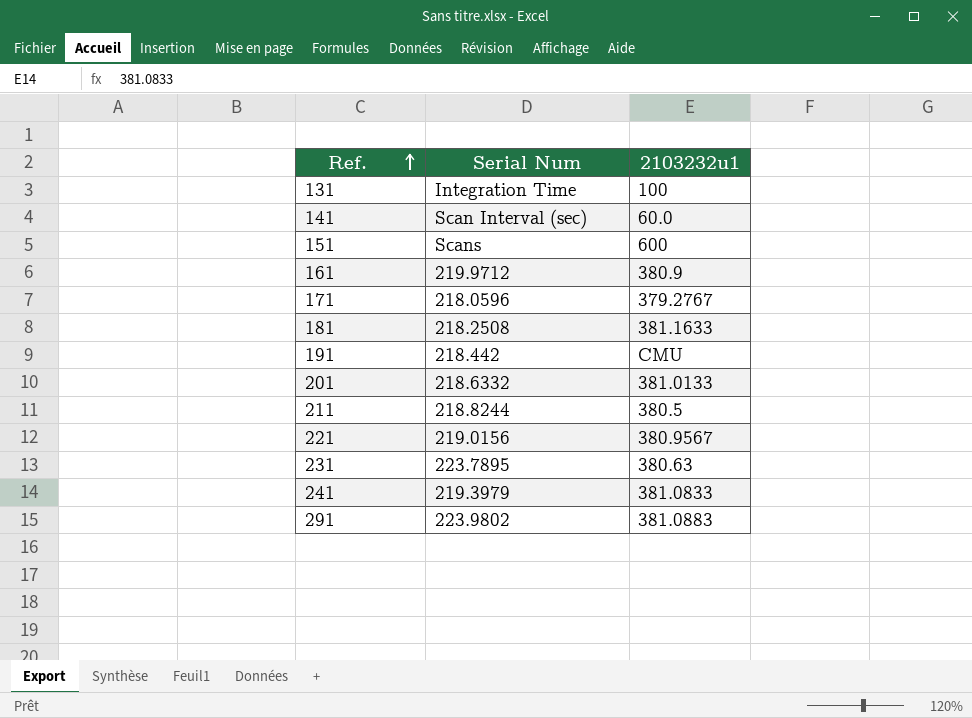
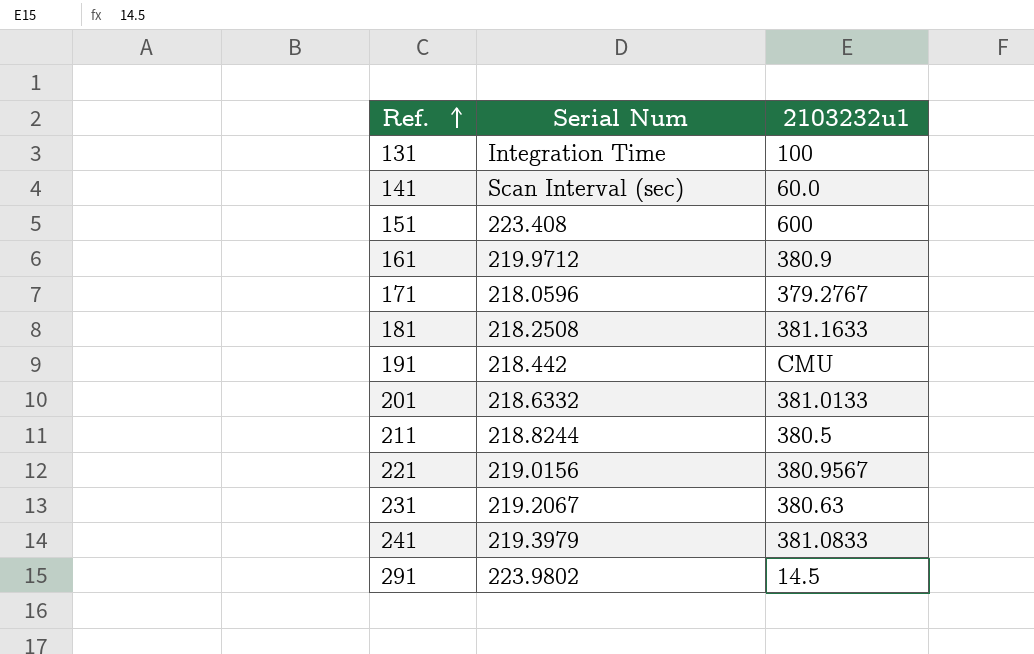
151 | Serial Num: Scans -> 223.408
231 | Serial Num: 223.7895 -> 219.2067
291 | 2103232u1: 381.0883 -> 14.5

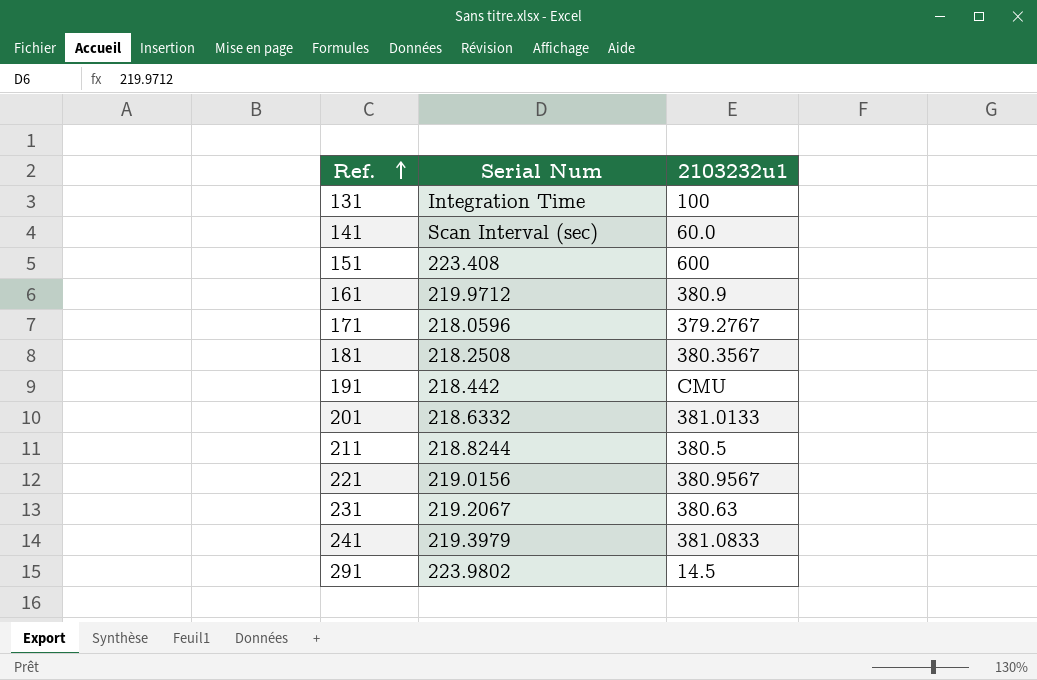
181 | 2103232u1: 381.1633 -> 380.3567

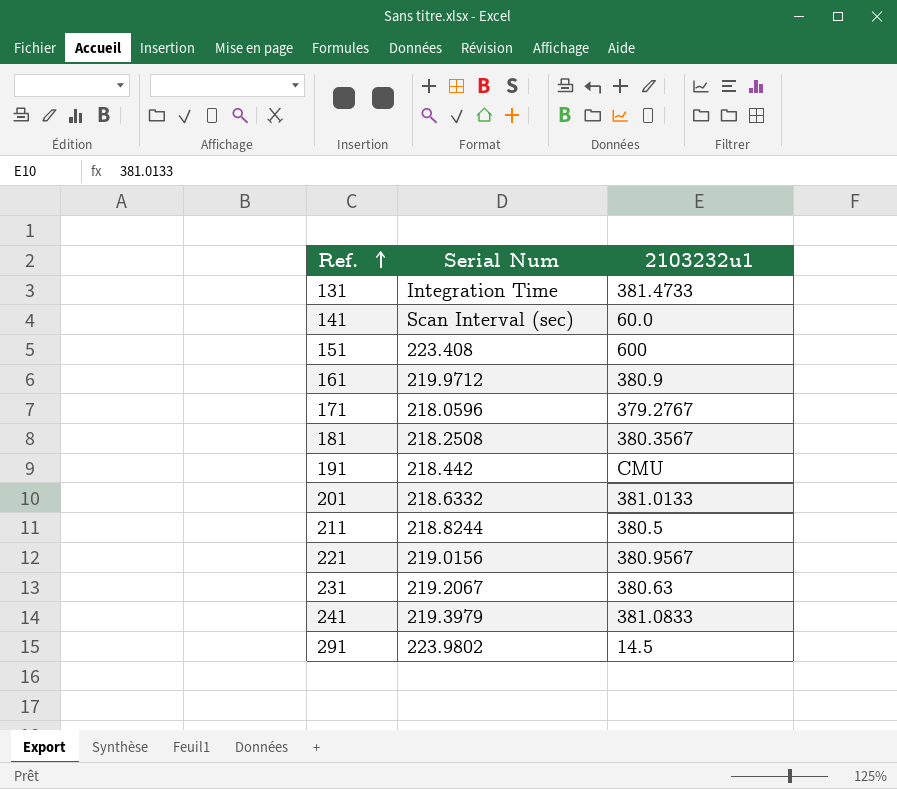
131 | 2103232u1: 100 -> 381.4733

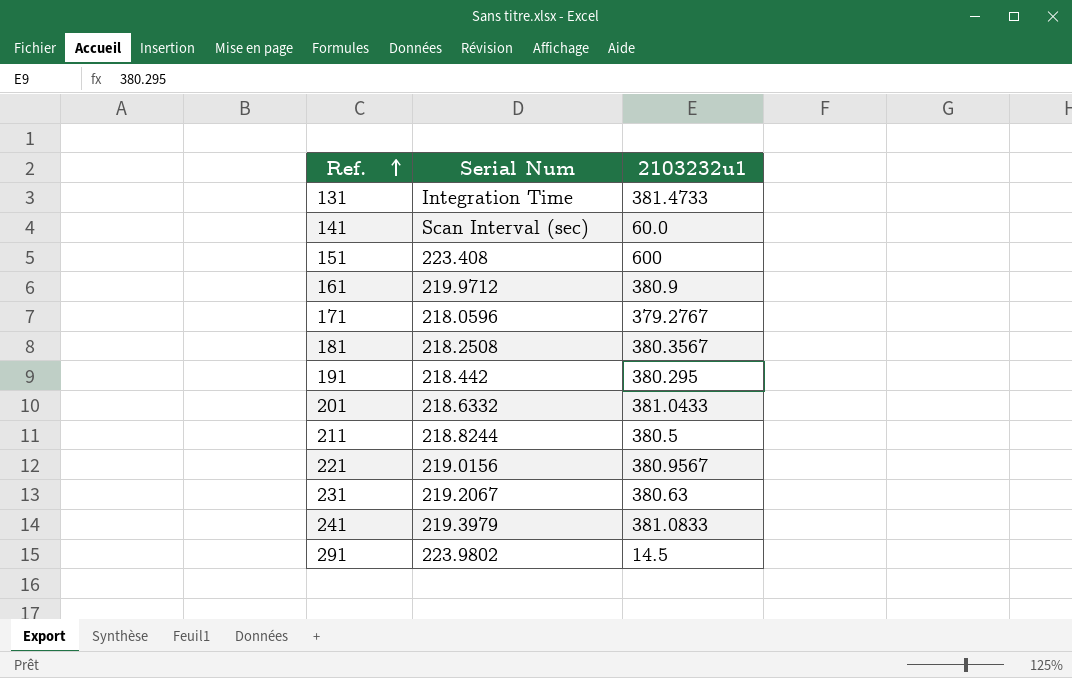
191 | 2103232u1: CMU -> 380.295
201 | 2103232u1: 381.0133 -> 381.0433

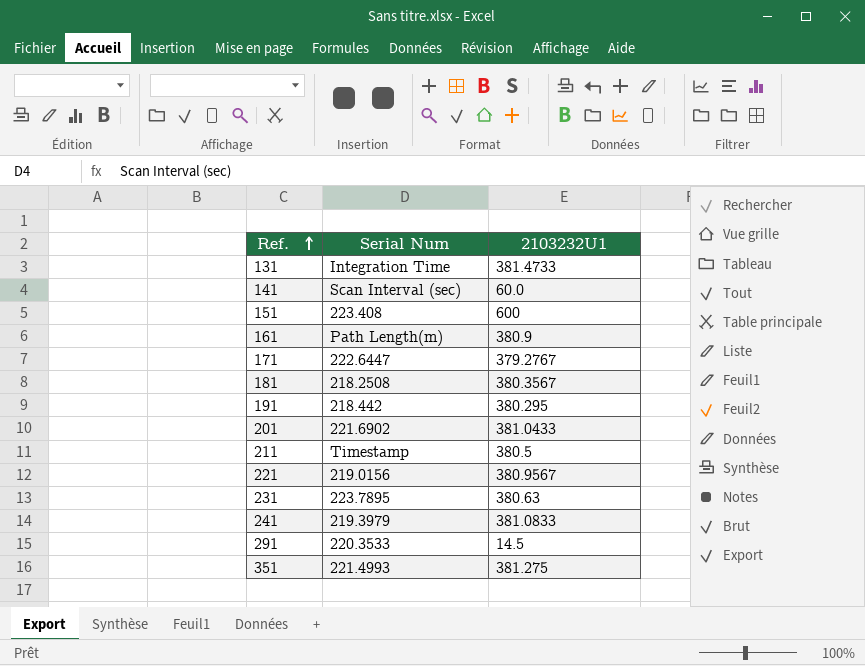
column name: 2103232u1 -> 2103232U1
161 | Serial Num: 219.9712 -> Path Length(m)
171 | Serial Num: 218.0596 -> 222.6447
201 | Serial Num: 218.6332 -> 221.6902
211 | Serial Num: 218.8244 -> Timestamp
231 | Serial Num: 219.2067 -> 223.7895
291 | Serial Num: 223.9802 -> 220.3533
row 351: none -> 221.4993 | 381.275

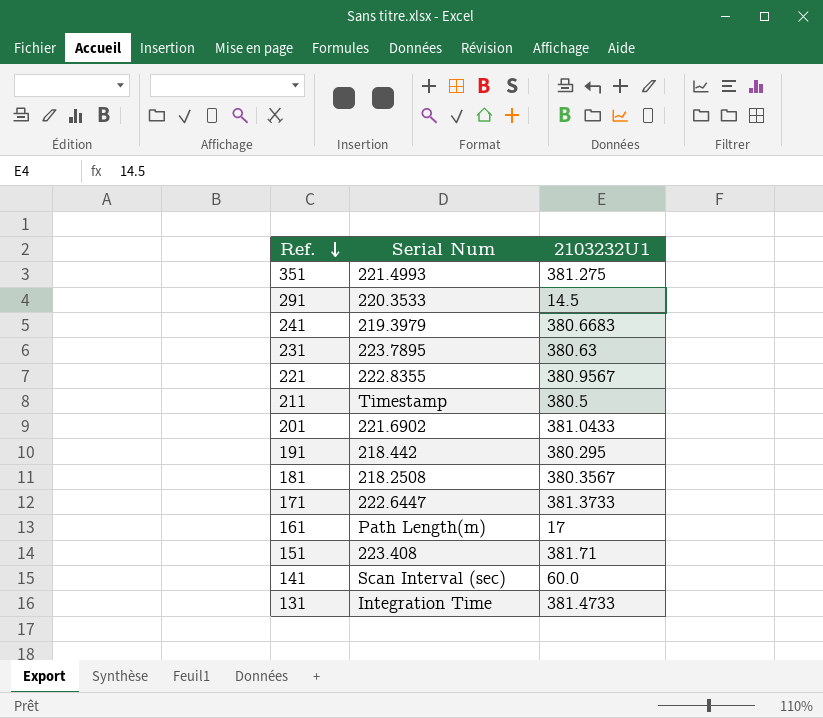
row order: Ref. ascending -> Ref. descending
241 | 2103232U1: 381.0833 -> 380.6683
221 | Serial Num: 219.0156 -> 222.8355
171 | 2103232U1: 379.2767 -> 381.3733
161 | 2103232U1: 380.9 -> 17
151 | 2103232U1: 600 -> 381.71

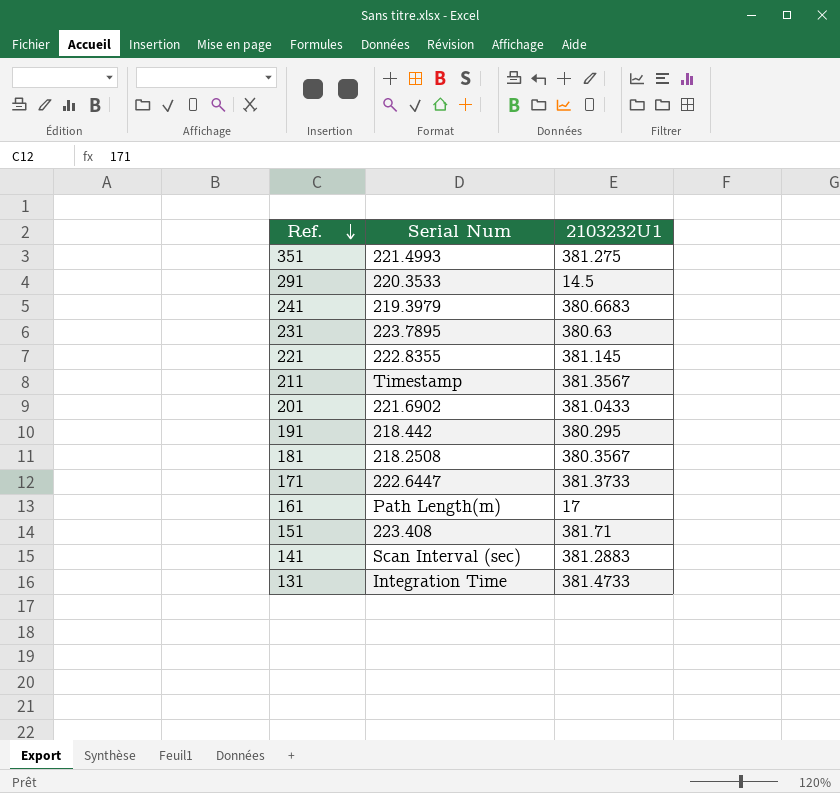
221 | 2103232U1: 380.9567 -> 381.145
211 | 2103232U1: 380.5 -> 381.3567
141 | 2103232U1: 60.0 -> 381.2883

